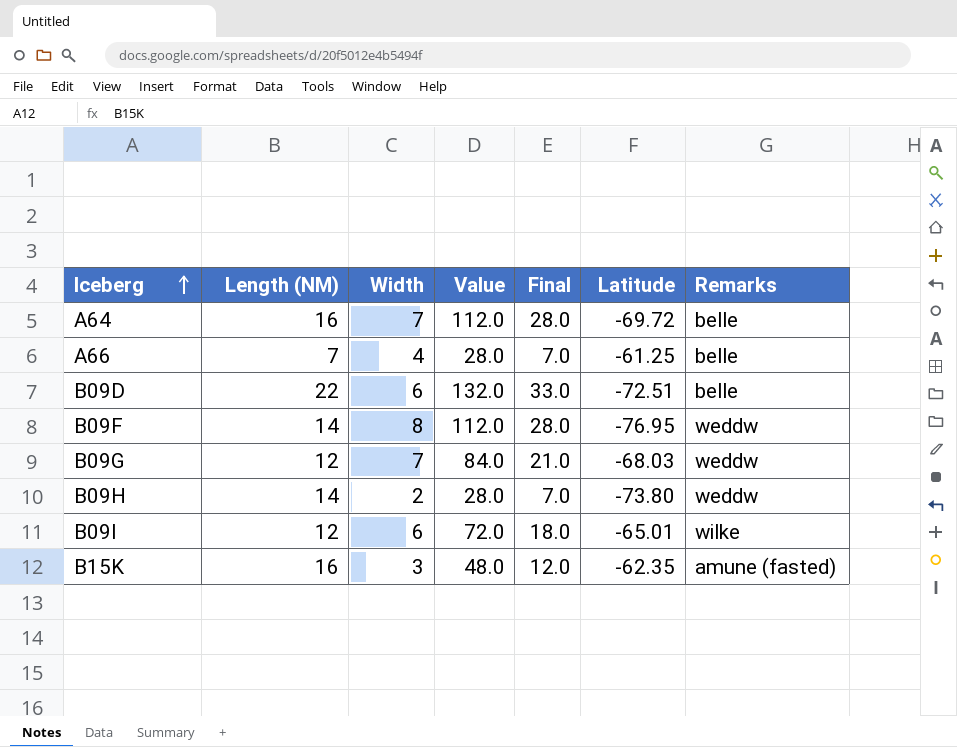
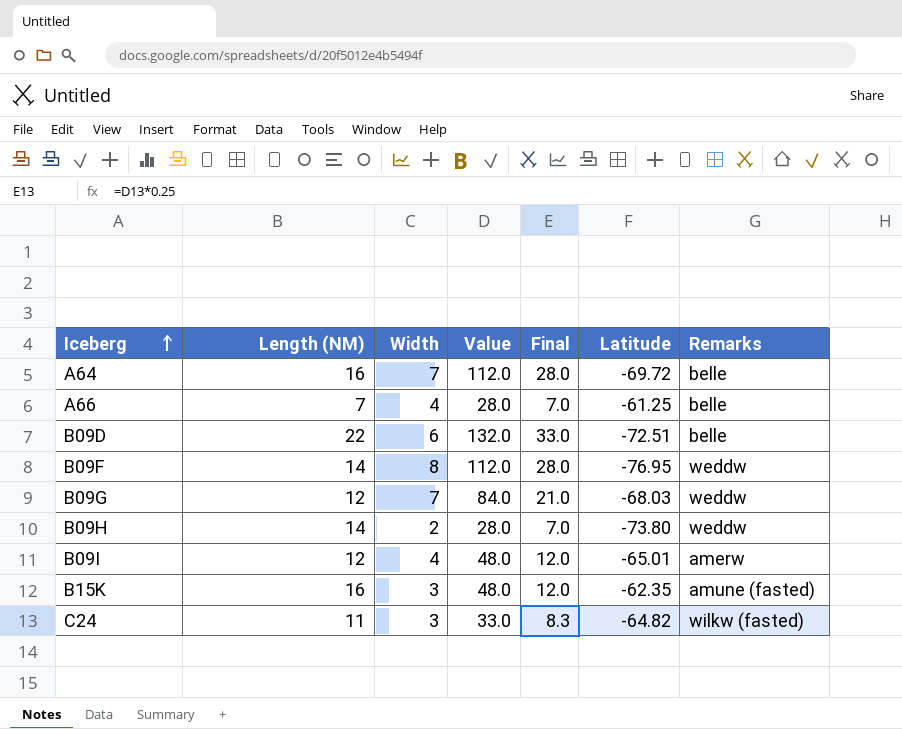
B09I | Width: 6 -> 4
B09I | Value: 72.0 -> 48.0
B09I | Final: 18.0 -> 12.0
B09I | Remarks: wilke -> amerw
row C24: none -> 11 | 3 | 33.0 | 8.3 | -64.82 | wilkw (fasted)

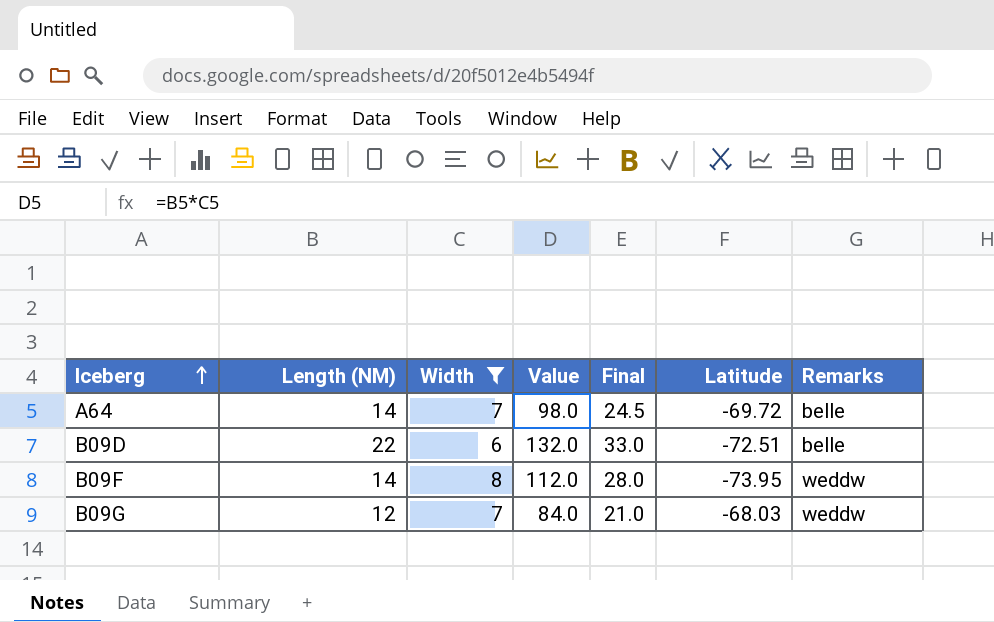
filter: none -> Width >= 6
A64 | Length (NM): 16 -> 14
A64 | Value: 112.0 -> 98.0
A64 | Final: 28.0 -> 24.5
B09F | Latitude: -76.95 -> -73.95

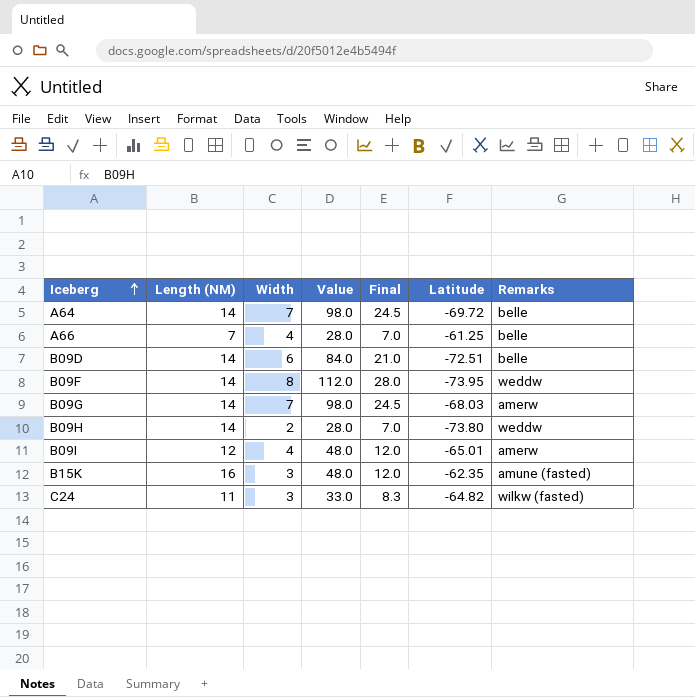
filter: Width >= 6 -> none
B09D | Length (NM): 22 -> 14
B09D | Value: 132.0 -> 84.0
B09D | Final: 33.0 -> 21.0
B09G | Length (NM): 12 -> 14
B09G | Value: 84.0 -> 98.0
B09G | Final: 21.0 -> 24.5
B09G | Remarks: weddw -> amerw

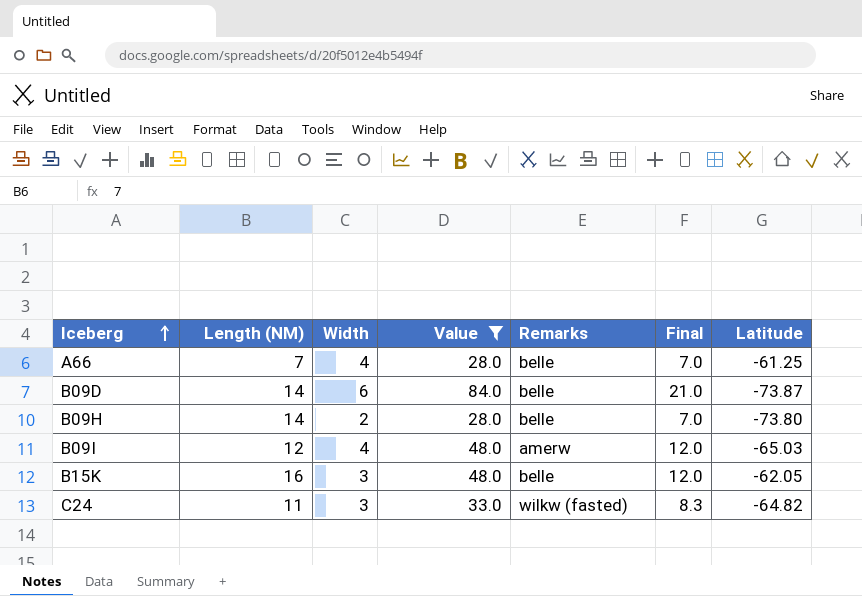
filter: none -> Value <= 84.0
column Remarks | position: 7 -> 5
B09D | Latitude: -72.51 -> -73.87
B09H | Remarks: weddw -> belle
B09I | Latitude: -65.01 -> -65.03
B15K | Remarks: amune (fasted) -> belle
B15K | Latitude: -62.35 -> -62.05

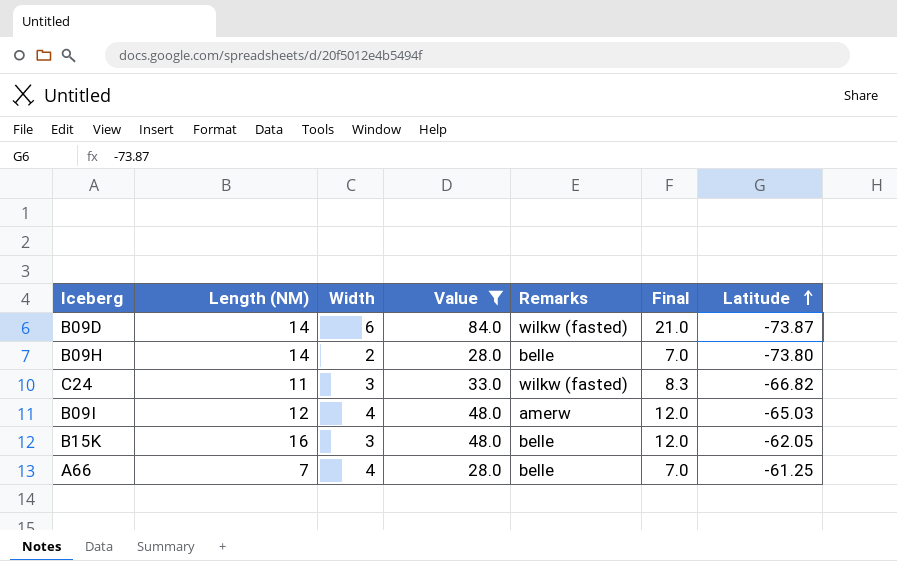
row order: Iceberg ascending -> Latitude ascending
B09D | Remarks: belle -> wilkw (fasted)
C24 | Latitude: -64.82 -> -66.82

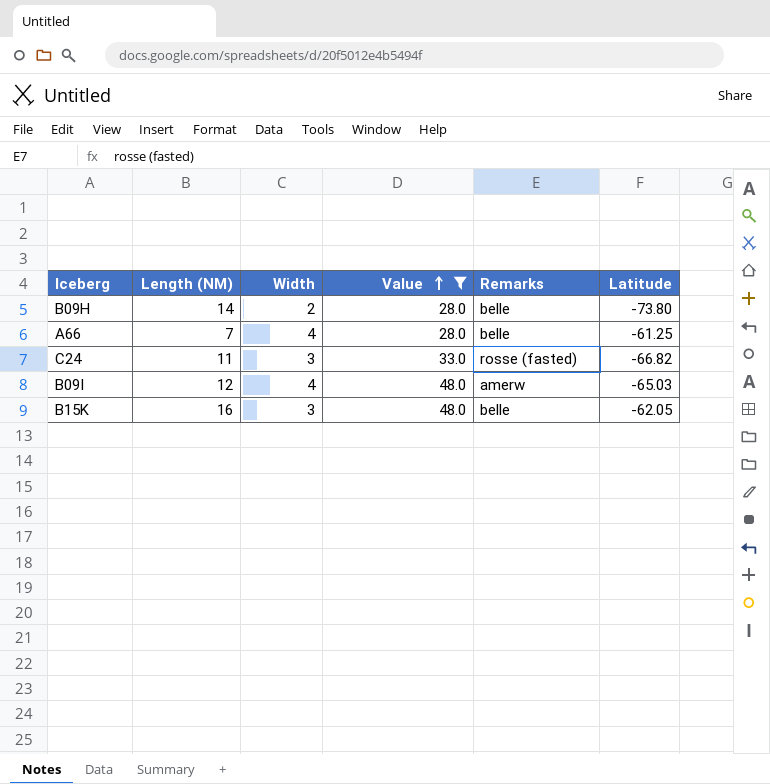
row order: Latitude ascending -> Value ascending
column Final | formula: [Value] * 0.25 -> none
row B09D: 14 | 6 | 84.0 | wilkw (fasted) | 21.0 | -73.87 -> none
C24 | Remarks: wilkw (fasted) -> rosse (fasted)

